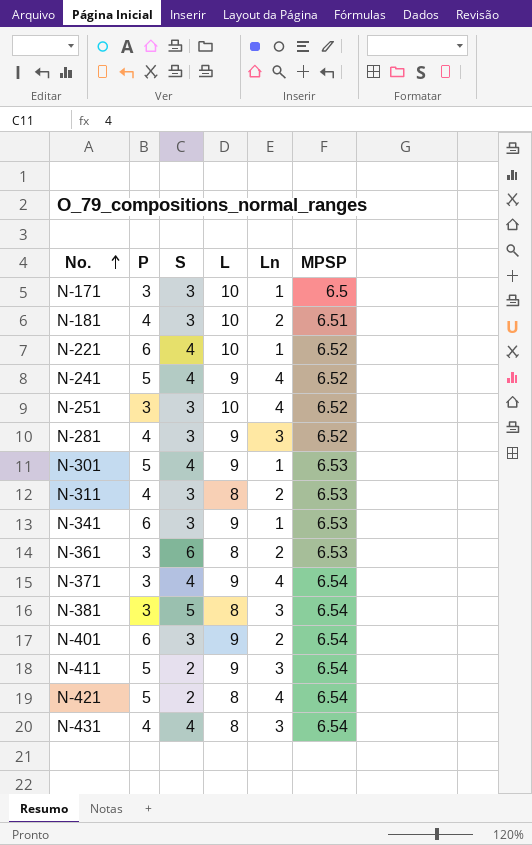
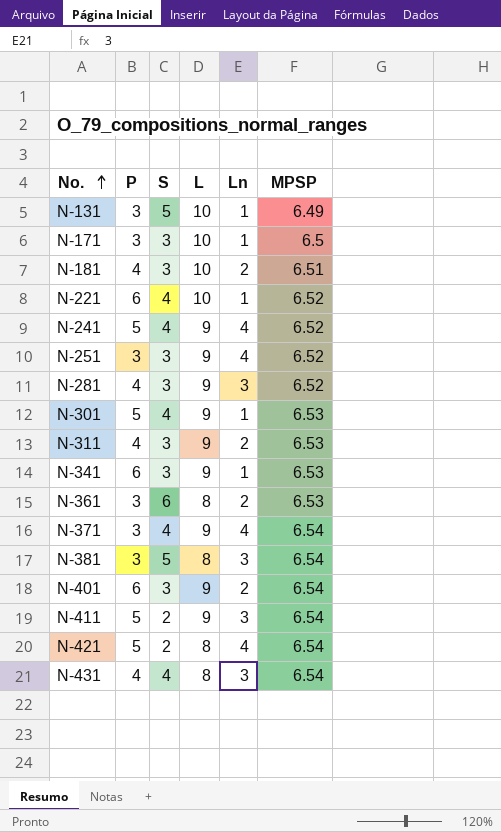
row N-131: none -> 3 | 5 | 10 | 1 | 6.49
N-251 | L: 10 -> 9
N-311 | L: 8 -> 9

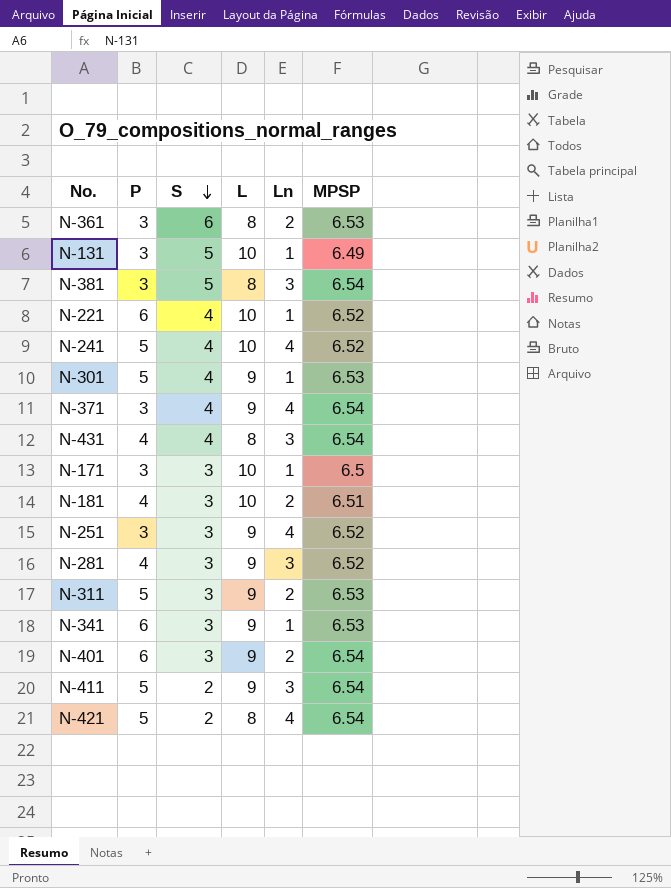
row order: No. ascending -> S descending
N-241 | L: 9 -> 10
N-311 | P: 4 -> 5

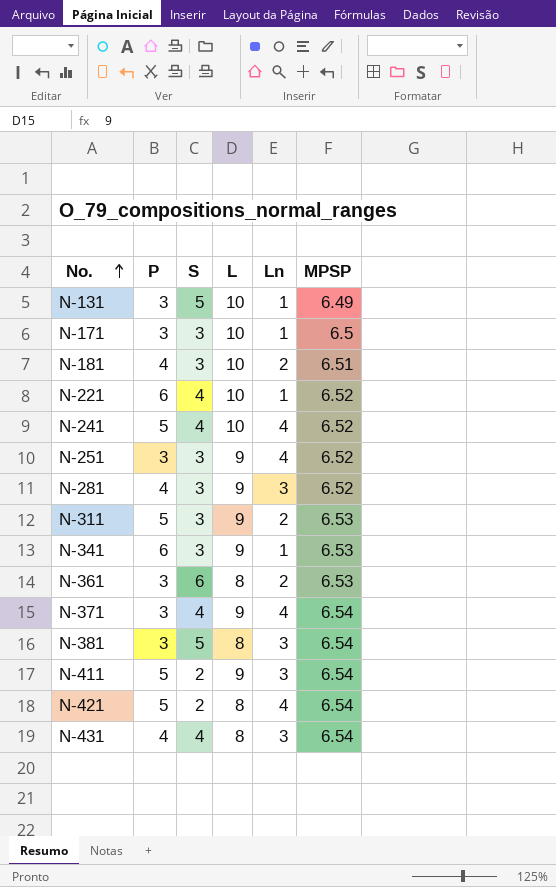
row order: S descending -> No. ascending
row N-301: 5 | 4 | 9 | 1 | 6.53 -> none
row N-401: 6 | 3 | 9 | 2 | 6.54 -> none

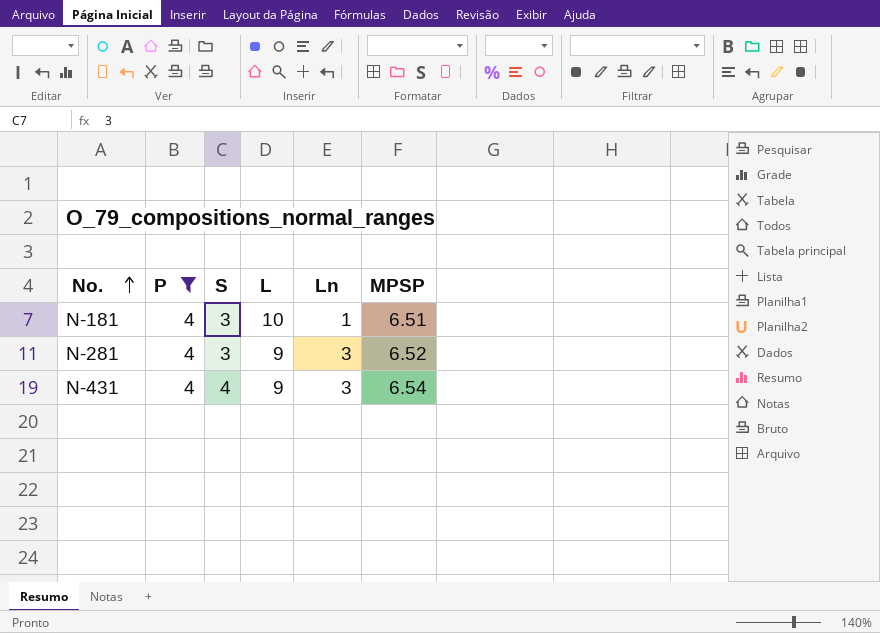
filter: none -> P = 4
N-181 | Ln: 2 -> 1
N-431 | L: 8 -> 9

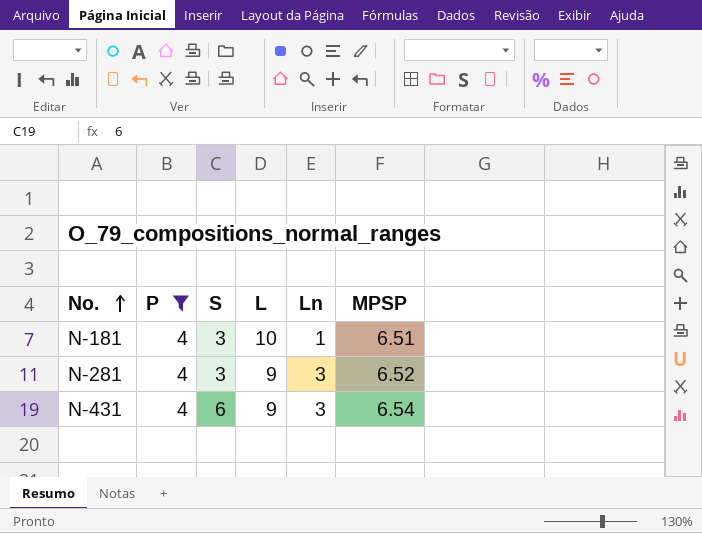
N-431 | S: 4 -> 6

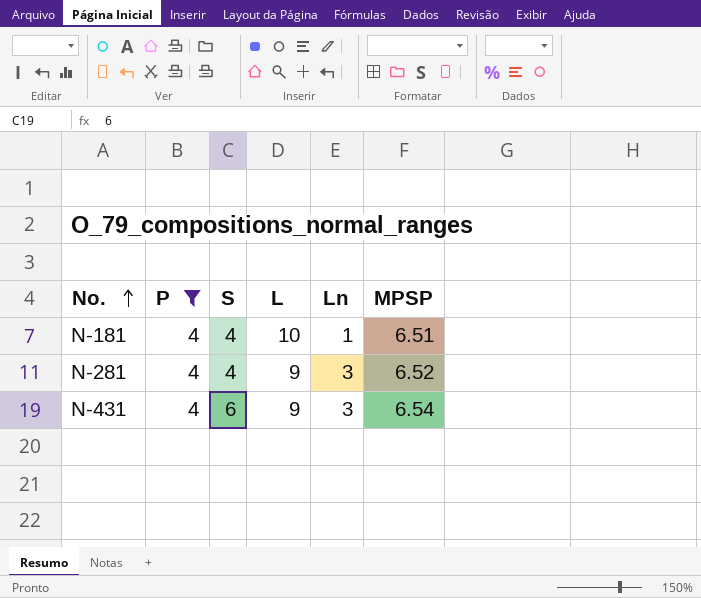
N-181 | S: 3 -> 4
N-281 | S: 3 -> 4

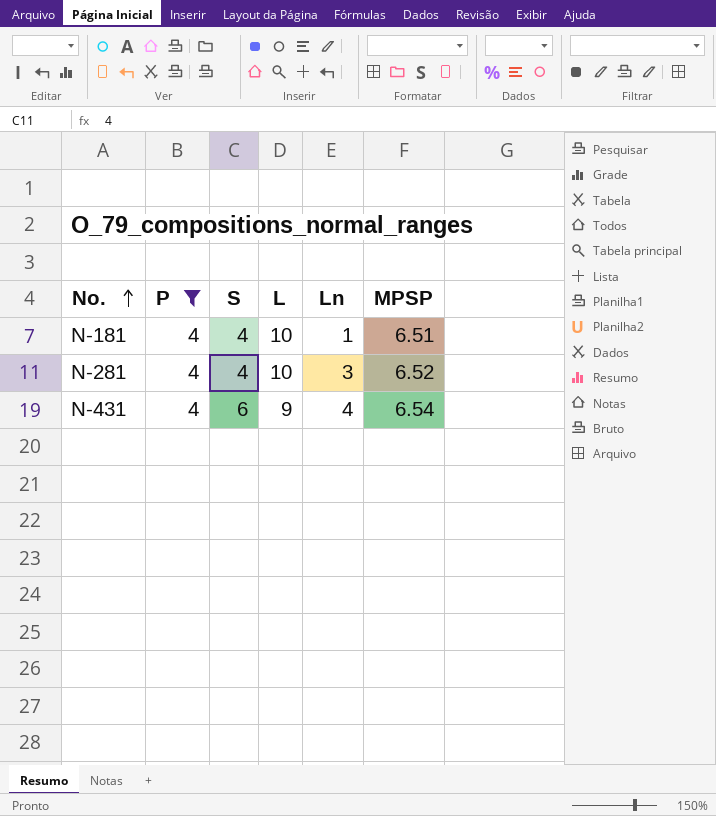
N-281 | L: 9 -> 10
N-431 | Ln: 3 -> 4

